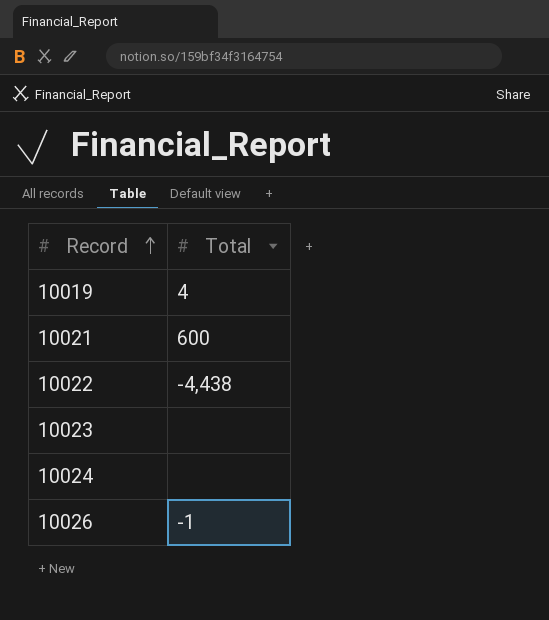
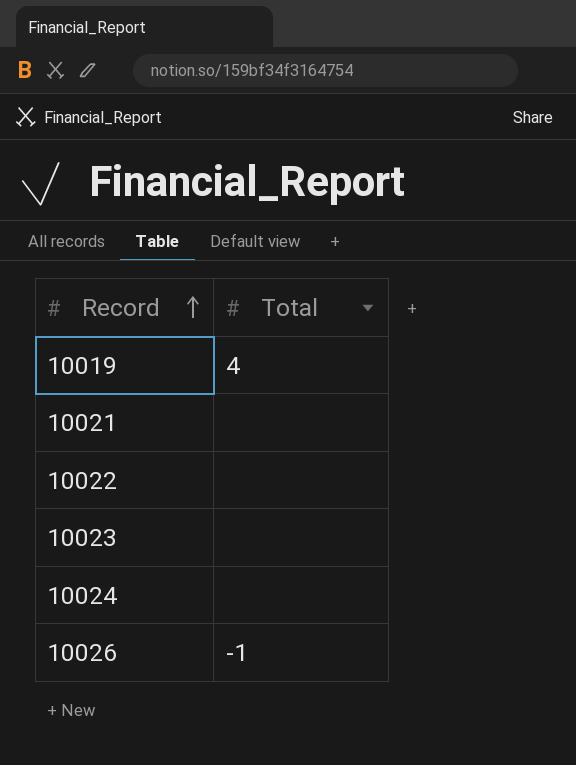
10021 | Total: 600 -> none
10022 | Total: -4,438 -> none

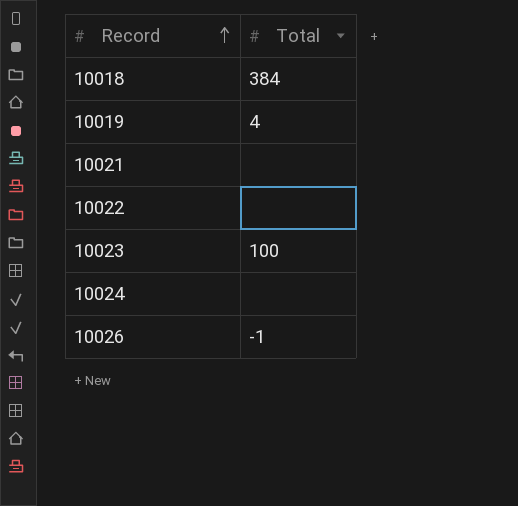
row 10018: none -> 384
10023 | Total: none -> 100

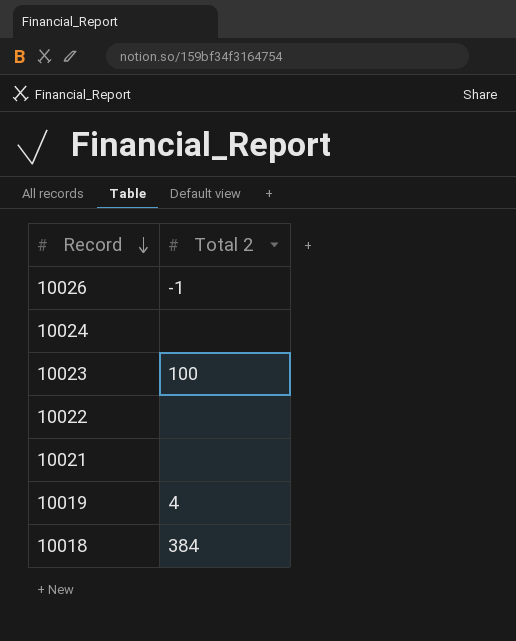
row order: Record ascending -> Record descending
column name: Total -> Total 2

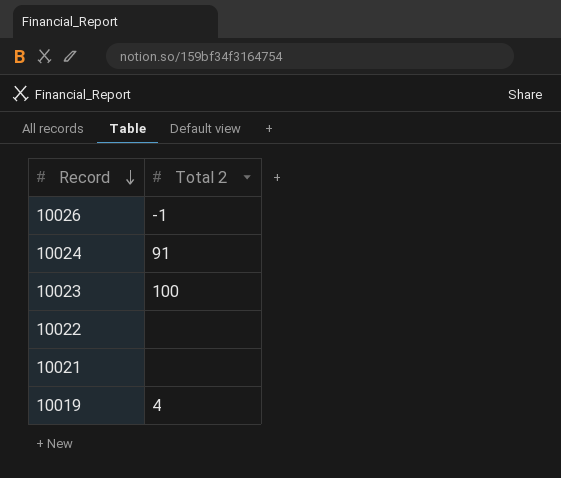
row 10018: 384 -> none
10024 | Total 2: none -> 91

